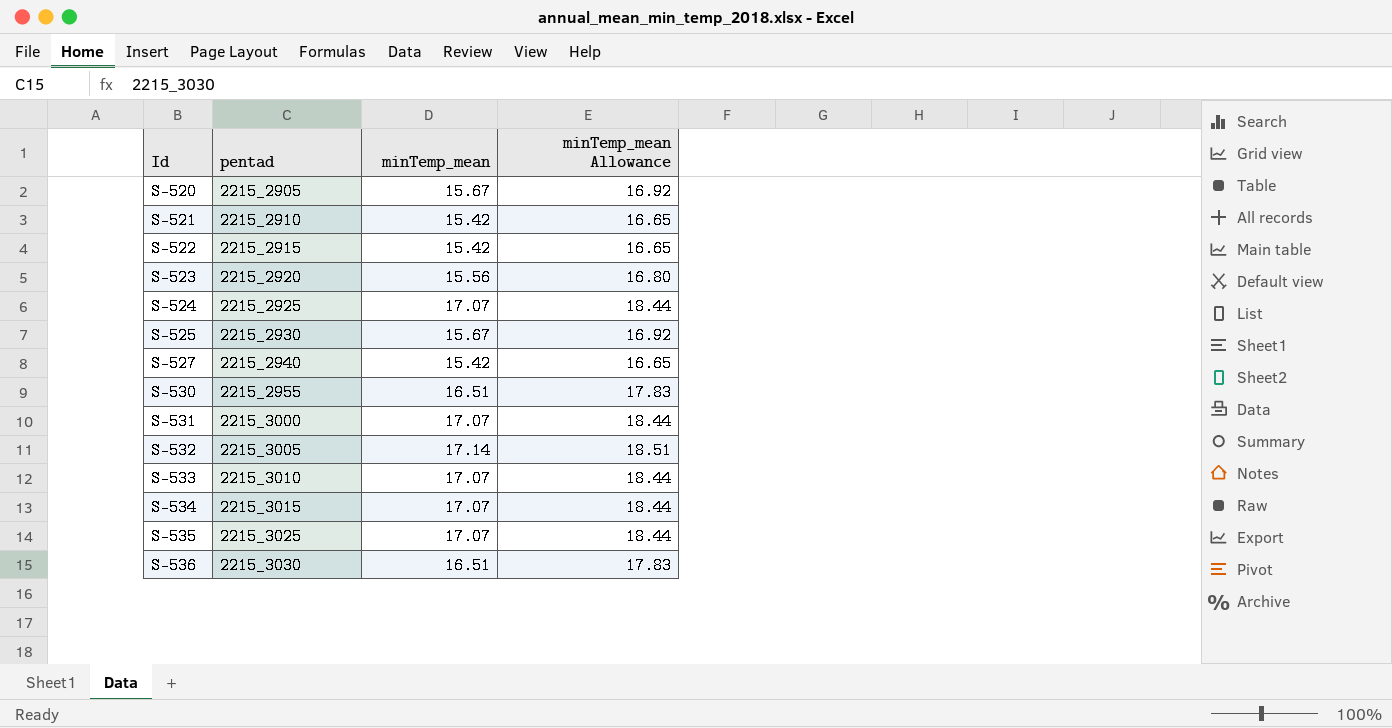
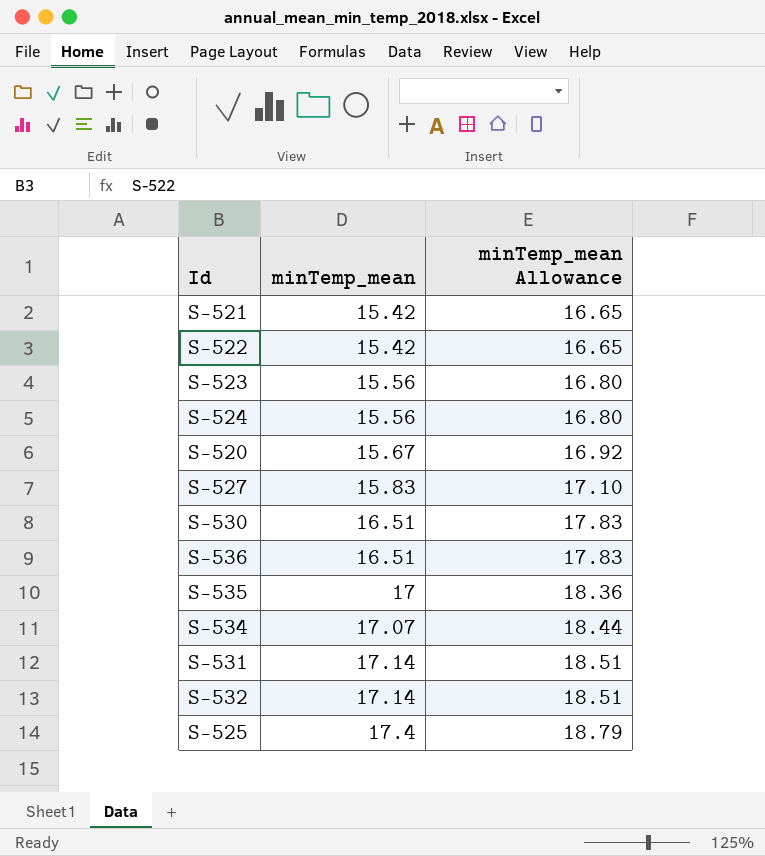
row order: Id ascending -> minTemp_mean ascending
column pentad | position: 2 -> none
row S-533: 2215_3010 | 17.07 | 18.44 -> none
S-524 | minTemp_mean: 17.07 -> 15.56
S-524 | minTemp_mean Allowance: 18.44 -> 16.80
S-527 | minTemp_mean: 15.42 -> 15.83
S-527 | minTemp_mean Allowance: 16.65 -> 17.10
S-535 | minTemp_mean: 17.07 -> 17
S-535 | minTemp_mean Allowance: 18.44 -> 18.36
S-531 | minTemp_mean: 17.07 -> 17.14
S-531 | minTemp_mean Allowance: 18.44 -> 18.51
S-525 | minTemp_mean: 15.67 -> 17.4
S-525 | minTemp_mean Allowance: 16.92 -> 18.79

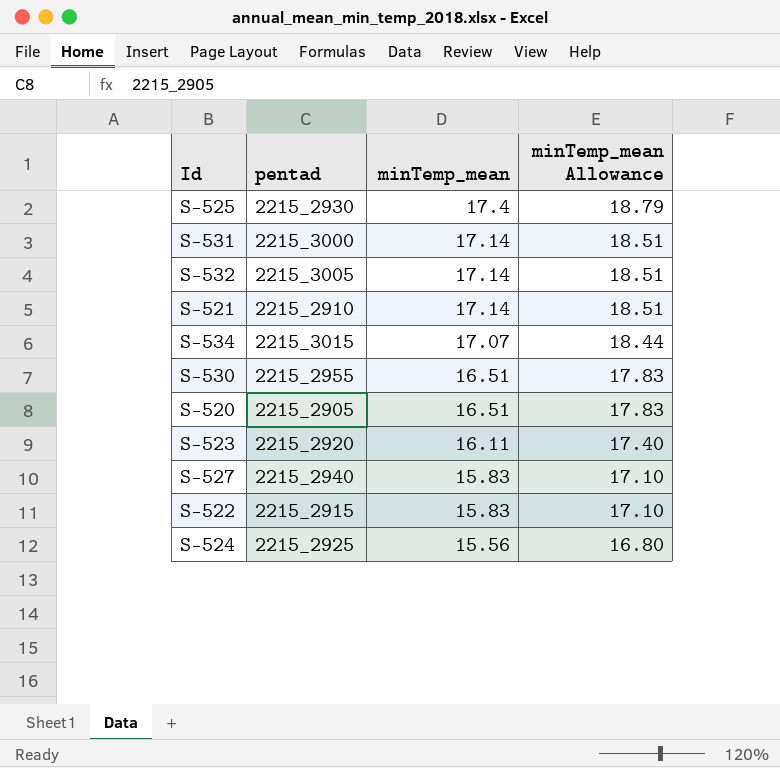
row order: minTemp_mean ascending -> minTemp_mean descending
column pentad | position: none -> 2
row S-536: 16.51 | 17.83 -> none
row S-535: 17 | 18.36 -> none
S-521 | minTemp_mean: 15.42 -> 17.14
S-521 | minTemp_mean Allowance: 16.65 -> 18.51
S-520 | minTemp_mean: 15.67 -> 16.51
S-520 | minTemp_mean Allowance: 16.92 -> 17.83
S-523 | minTemp_mean: 15.56 -> 16.11
S-523 | minTemp_mean Allowance: 16.80 -> 17.40
S-522 | minTemp_mean: 15.42 -> 15.83
S-522 | minTemp_mean Allowance: 16.65 -> 17.10

